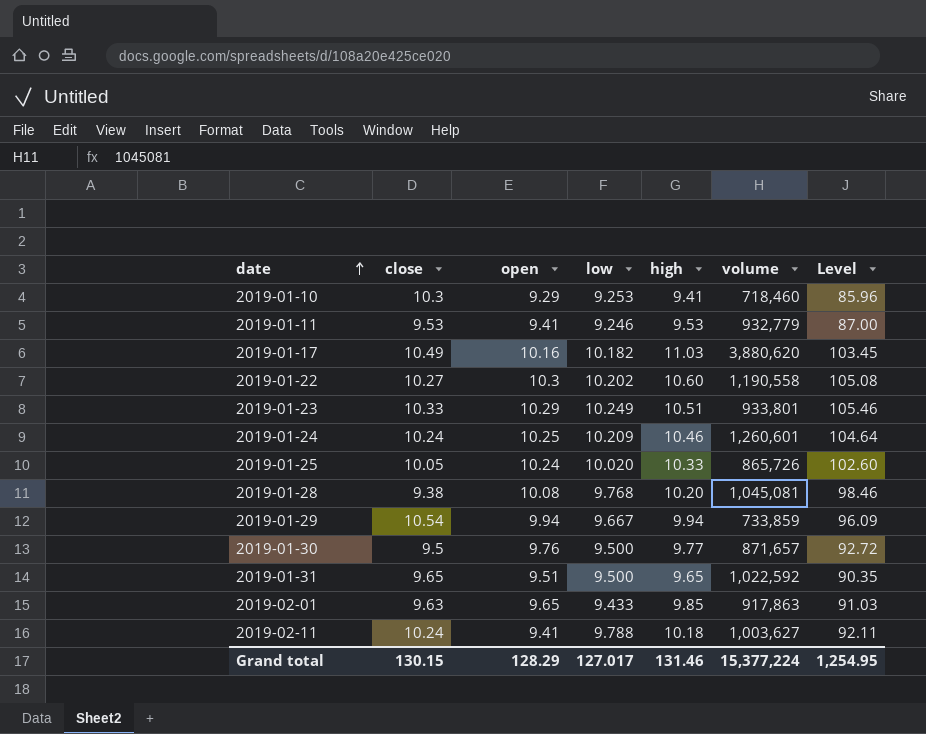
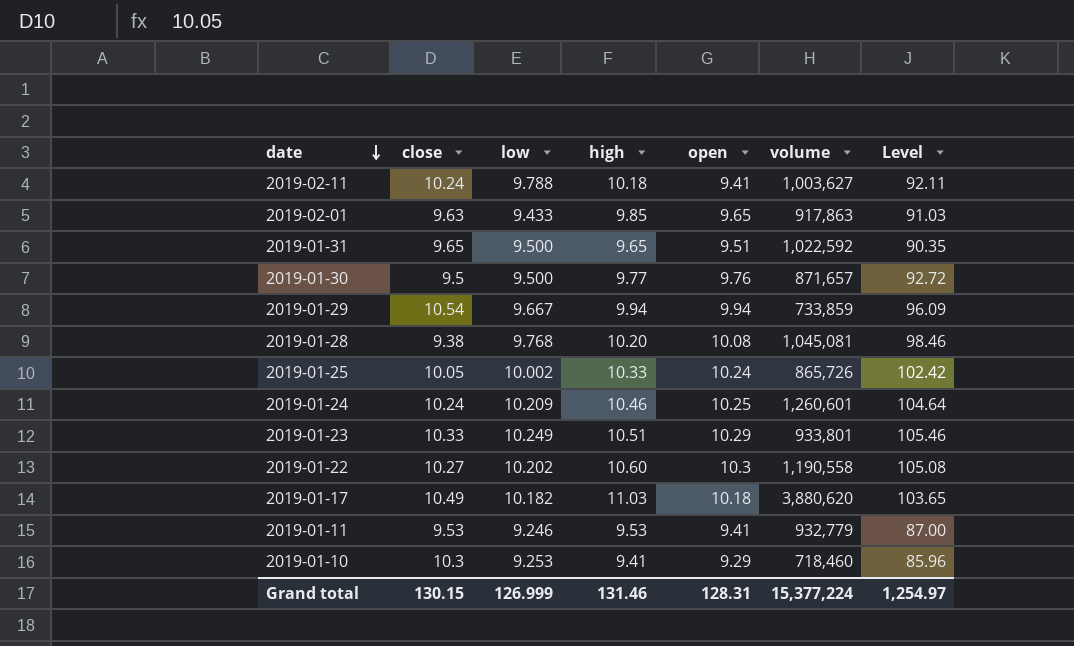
row order: date ascending -> date descending
column open | position: 3 -> 5
2019-01-25 | low: 10.020 -> 10.002
2019-01-25 | Level: 102.60 -> 102.42
2019-01-17 | open: 10.16 -> 10.18
2019-01-17 | Level: 103.45 -> 103.65
Grand total | low: 127.017 -> 126.999
Grand total | open: 128.29 -> 128.31
Grand total | Level: 1,254.95 -> 1,254.97

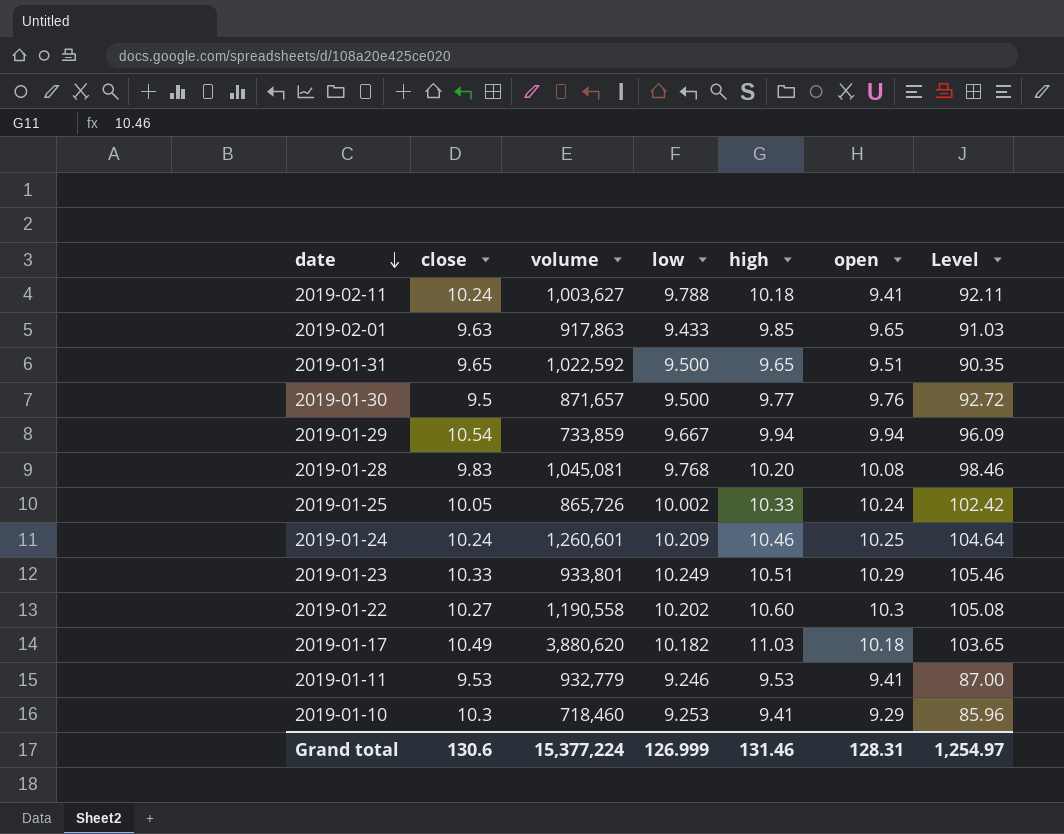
column volume | position: 6 -> 3
2019-01-28 | close: 9.38 -> 9.83
Grand total | close: 130.15 -> 130.6

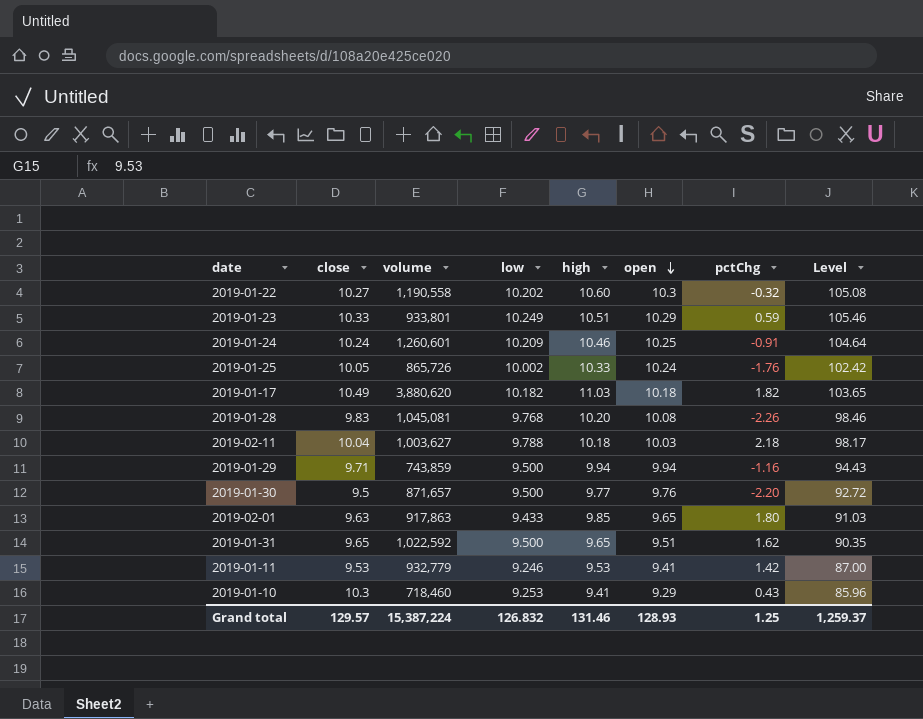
row order: date descending -> open descending
column pctChg | position: none -> 7
2019-02-11 | close: 10.24 -> 10.04
2019-02-11 | open: 9.41 -> 10.03
2019-02-11 | Level: 92.11 -> 98.17
2019-01-29 | close: 10.54 -> 9.71
2019-01-29 | volume: 733,859 -> 743,859
2019-01-29 | low: 9.667 -> 9.500
2019-01-29 | Level: 96.09 -> 94.43
Grand total | close: 130.6 -> 129.57
Grand total | volume: 15,377,224 -> 15,387,224
Grand total | low: 126.999 -> 126.832
Grand total | open: 128.31 -> 128.93
Grand total | Level: 1,254.97 -> 1,259.37

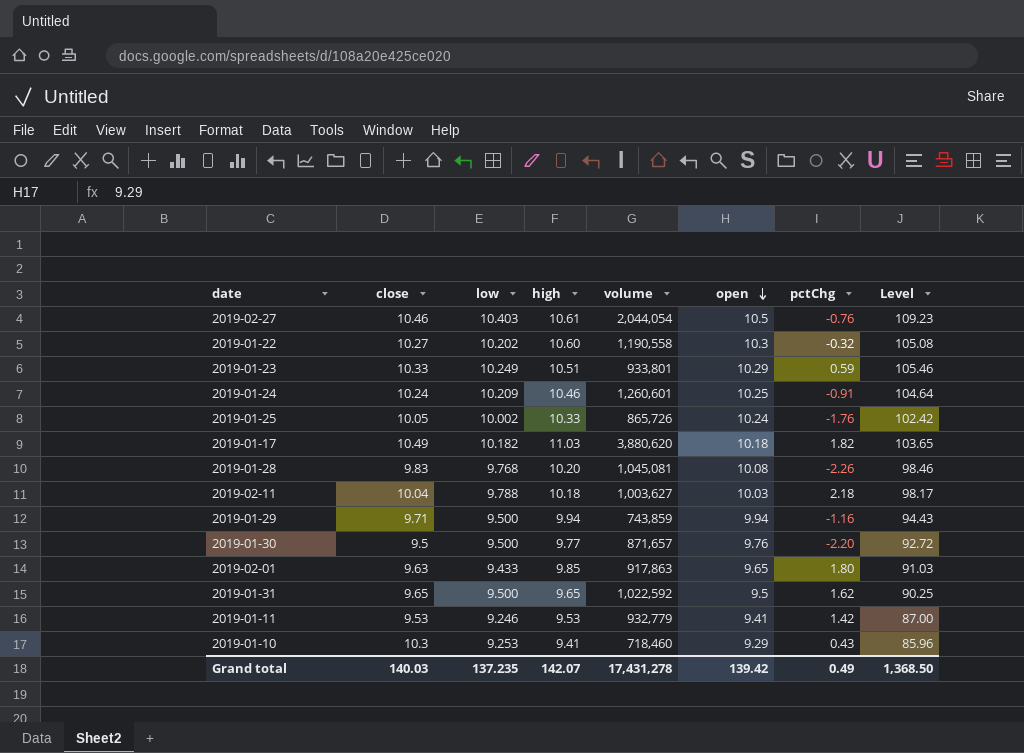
column volume | position: 3 -> 5
row 2019-02-27: none -> 10.46 | 10.403 | 10.61 | 2,044,054 | 10.5 | -0.76 | 109.23
2019-01-31 | open: 9.51 -> 9.5
2019-01-31 | Level: 90.35 -> 90.25
Grand total | close: 129.57 -> 140.03
Grand total | low: 126.832 -> 137.235
Grand total | high: 131.46 -> 142.07
Grand total | volume: 15,387,224 -> 17,431,278
Grand total | open: 128.93 -> 139.42
Grand total | pctChg: 1.25 -> 0.49
Grand total | Level: 1,259.37 -> 1,368.50

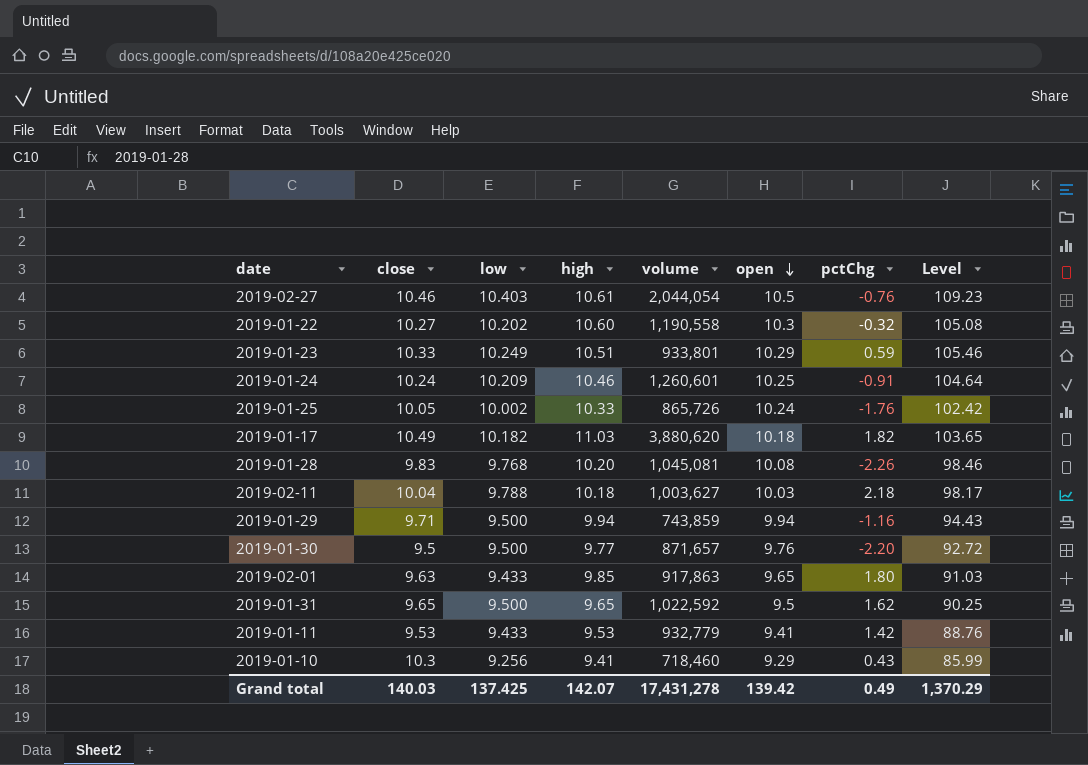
2019-01-11 | low: 9.246 -> 9.433
2019-01-11 | Level: 87.00 -> 88.76
2019-01-10 | low: 9.253 -> 9.256
2019-01-10 | Level: 85.96 -> 85.99
Grand total | low: 137.235 -> 137.425
Grand total | Level: 1,368.50 -> 1,370.29

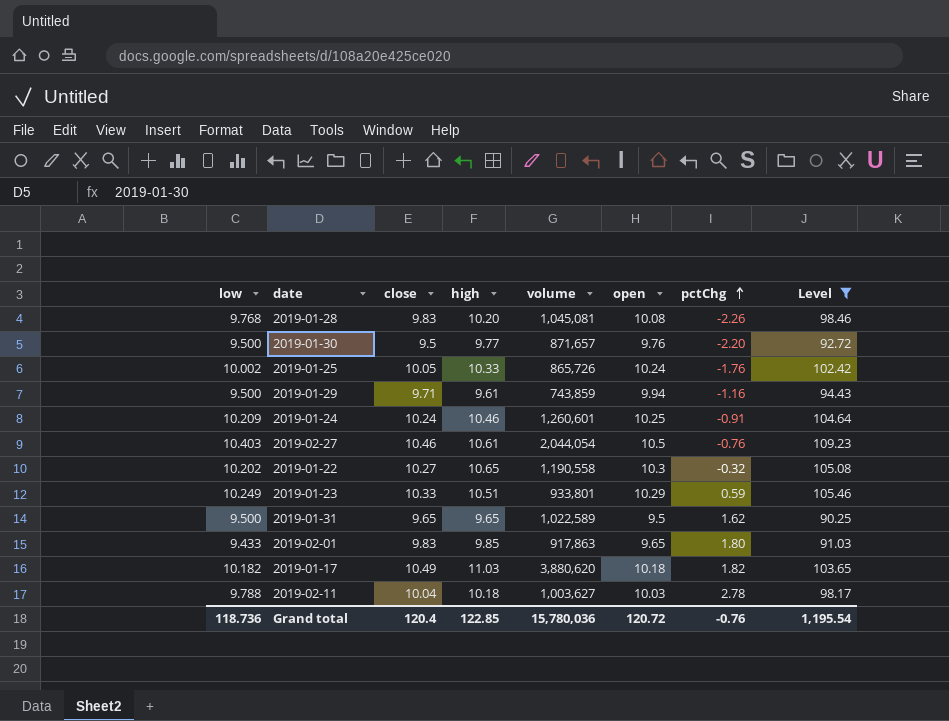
filter: none -> Level >= 90.25
row order: open descending -> pctChg ascending
column low | position: 3 -> 1
2019-01-29 | high: 9.94 -> 9.61
2019-01-22 | high: 10.60 -> 10.65
2019-01-31 | volume: 1,022,592 -> 1,022,589
2019-02-01 | close: 9.63 -> 9.83
2019-02-11 | pctChg: 2.18 -> 2.78
Grand total | low: 137.425 -> 118.736
Grand total | close: 140.03 -> 120.4
Grand total | high: 142.07 -> 122.85
Grand total | volume: 17,431,278 -> 15,780,036
Grand total | open: 139.42 -> 120.72
Grand total | pctChg: 0.49 -> -0.76
Grand total | Level: 1,370.29 -> 1,195.54

